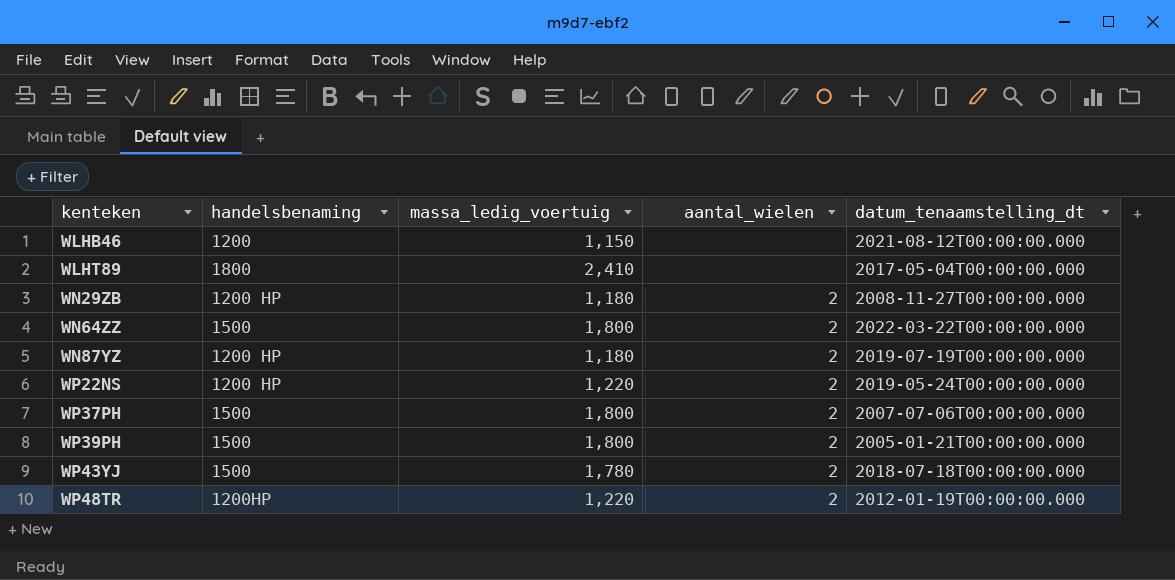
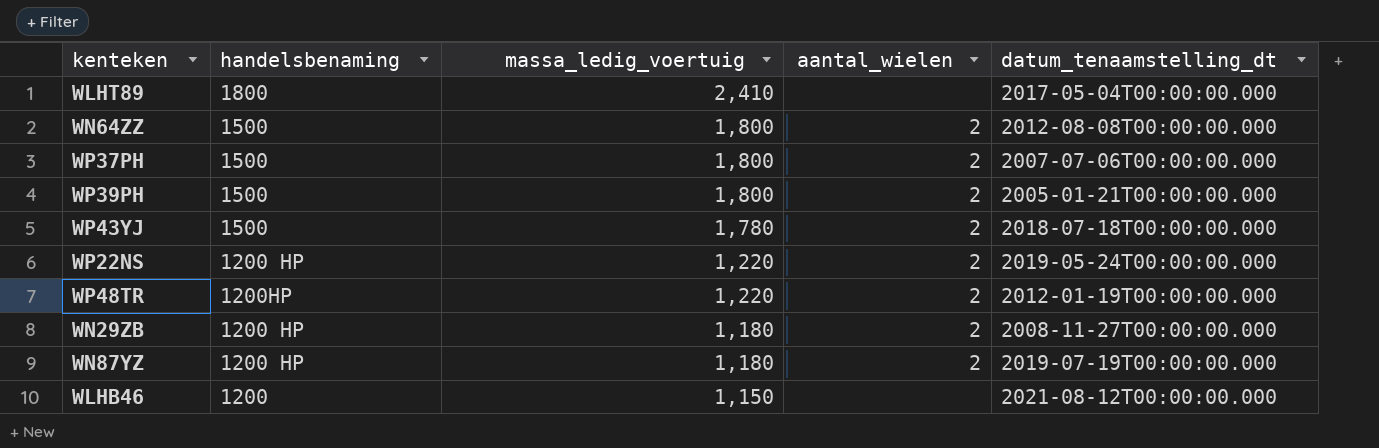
row order: kenteken ascending -> massa_ledig_voertuig descending
WN64ZZ | datum_tenaamstelling_dt: 2022-03-22T00:00:00.000 -> 2012-08-08T00:00:00.000

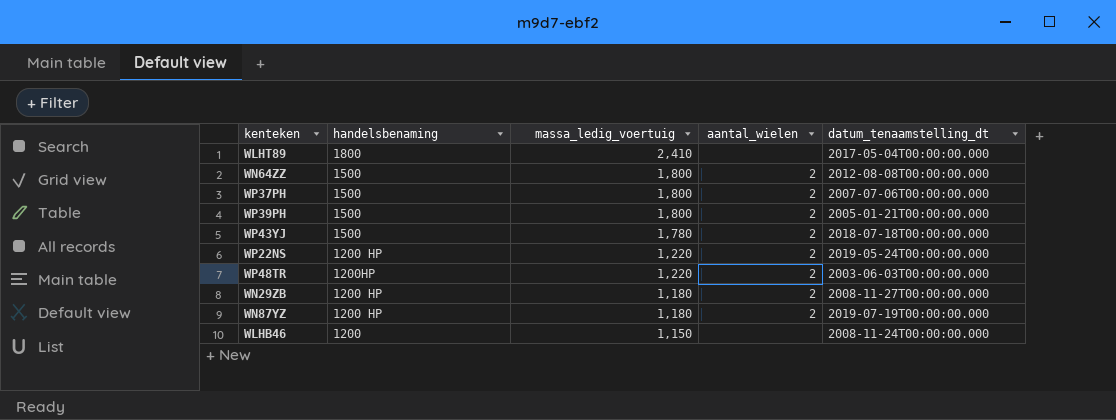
WP48TR | datum_tenaamstelling_dt: 2012-01-19T00:00:00.000 -> 2003-06-03T00:00:00.000
WLHB46 | datum_tenaamstelling_dt: 2021-08-12T00:00:00.000 -> 2008-11-24T00:00:00.000

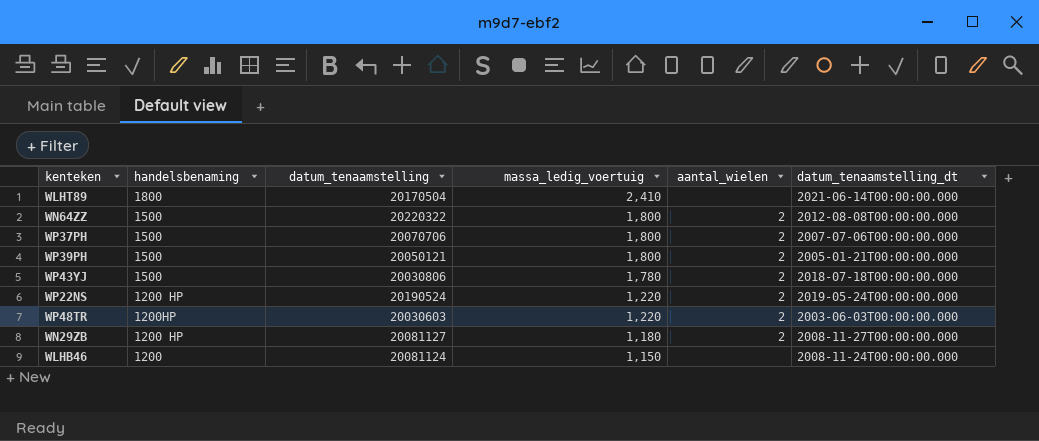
column datum_tenaamstelling | position: none -> 3
row WN87YZ: 1200 HP | 1,180 | 2 | 2019-07-19T00:00:00.000 -> none
WLHT89 | datum_tenaamstelling_dt: 2017-05-04T00:00:00.000 -> 2021-06-14T00:00:00.000

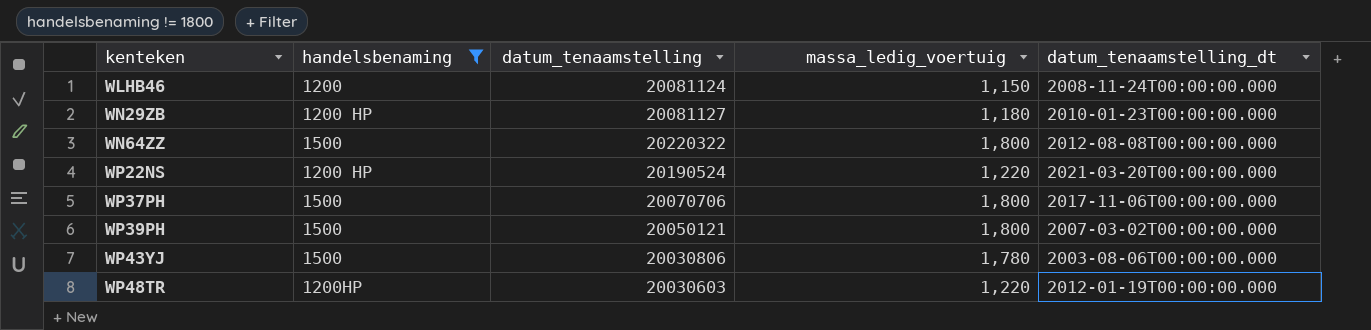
filter: none -> handelsbenaming != 1800
row order: massa_ledig_voertuig descending -> kenteken ascending
column aantal_wielen | position: 5 -> none
WN29ZB | datum_tenaamstelling_dt: 2008-11-27T00:00:00.000 -> 2010-01-23T00:00:00.000
WP22NS | datum_tenaamstelling_dt: 2019-05-24T00:00:00.000 -> 2021-03-20T00:00:00.000
WP37PH | datum_tenaamstelling_dt: 2007-07-06T00:00:00.000 -> 2017-11-06T00:00:00.000
WP39PH | datum_tenaamstelling_dt: 2005-01-21T00:00:00.000 -> 2007-03-02T00:00:00.000
WP43YJ | datum_tenaamstelling_dt: 2018-07-18T00:00:00.000 -> 2003-08-06T00:00:00.000
WP48TR | datum_tenaamstelling_dt: 2003-06-03T00:00:00.000 -> 2012-01-19T00:00:00.000

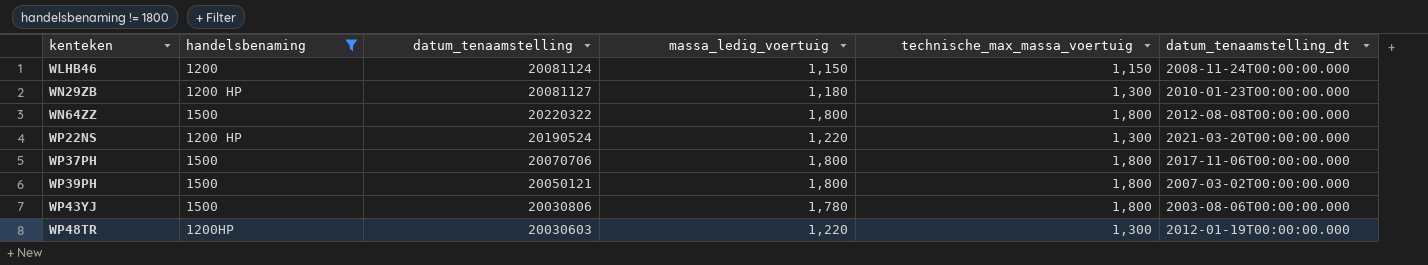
column technische_max_massa_voertuig | position: none -> 5

